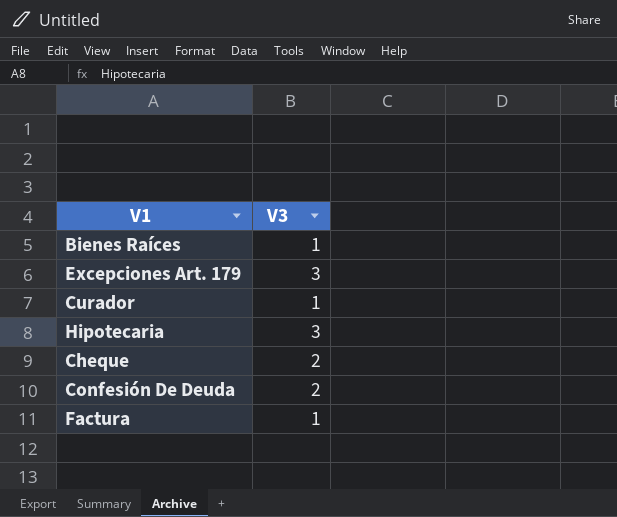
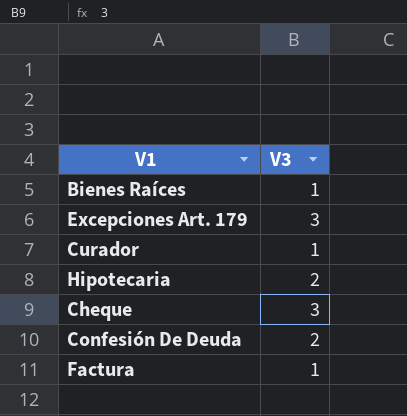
Hipotecaria | V3: 3 -> 2
Cheque | V3: 2 -> 3

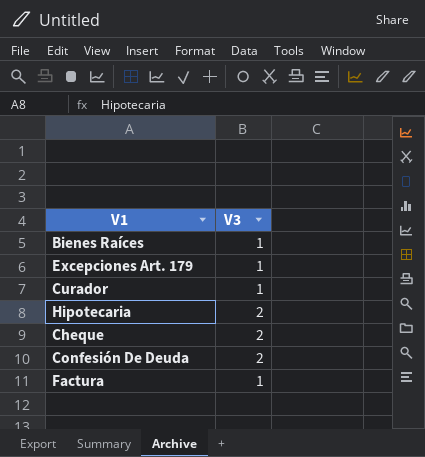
Excepciones Art. 179 | V3: 3 -> 1
Cheque | V3: 3 -> 2

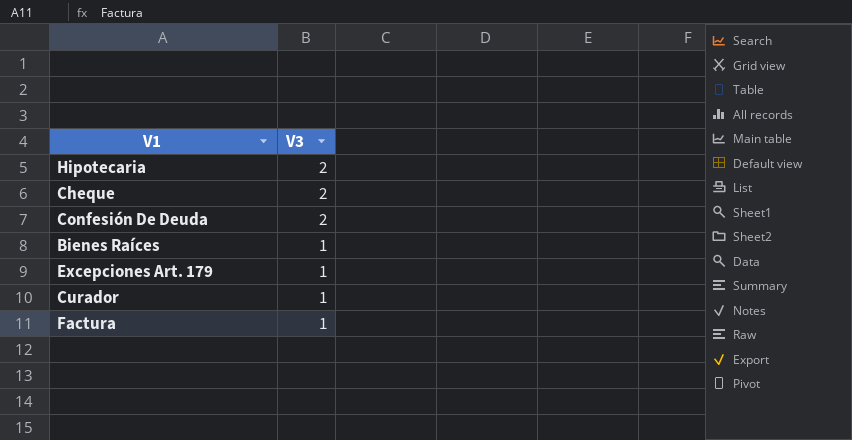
row order: none -> V3 descending

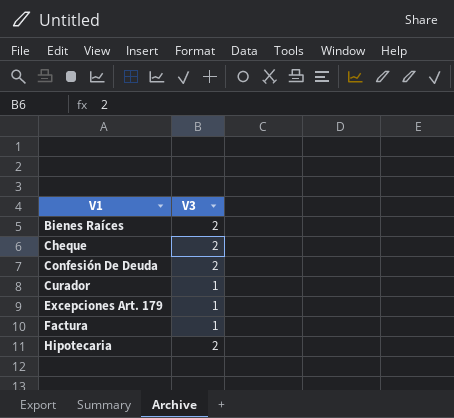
row order: V3 descending -> V1 ascending
Bienes Raíces | V3: 1 -> 2

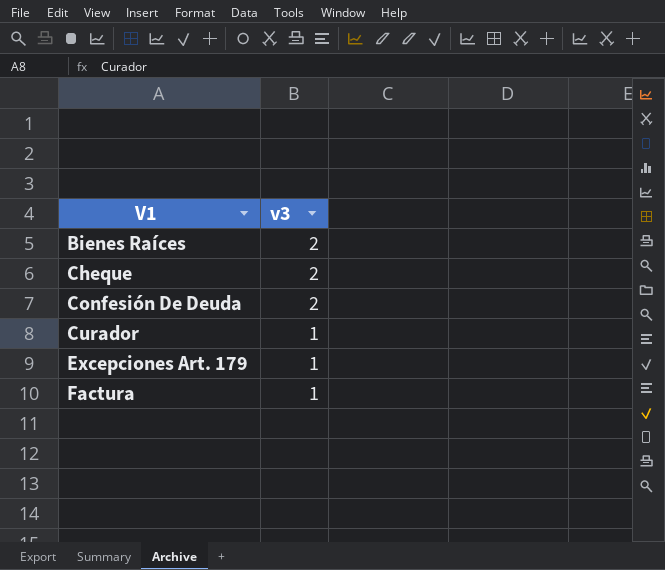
column name: V3 -> v3
row Hipotecaria: 2 -> none

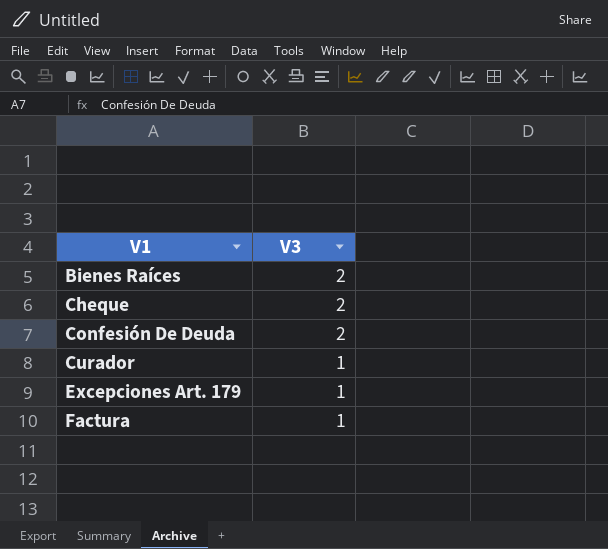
column name: v3 -> V3

